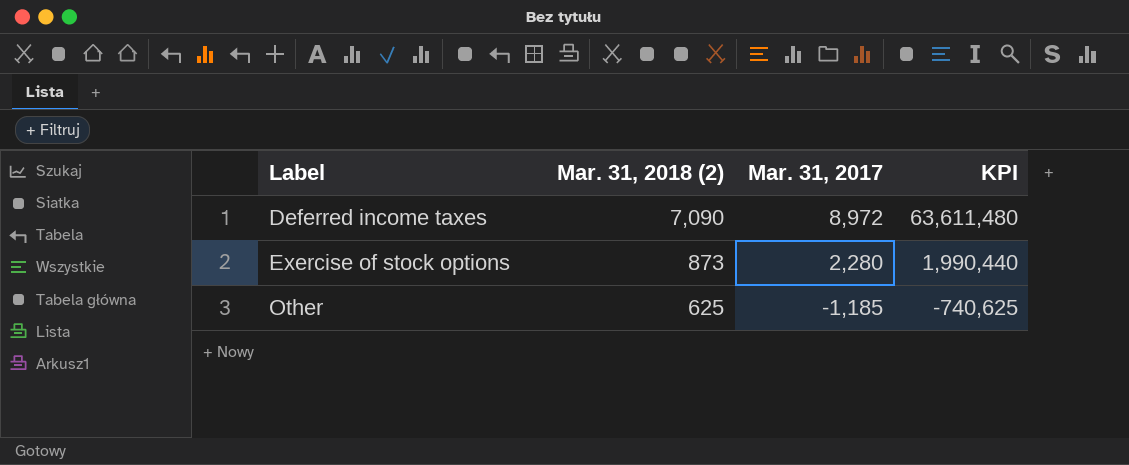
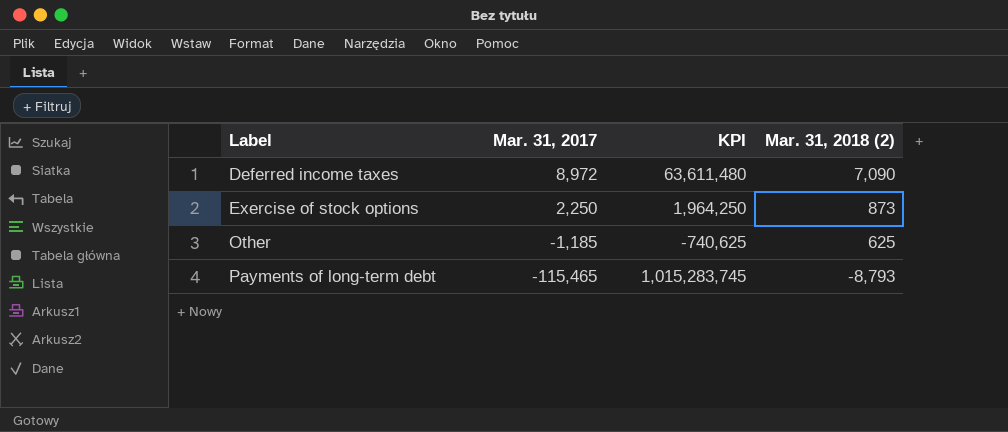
column Mar. 31, 2018 (2) | position: 2 -> 4
Exercise of stock options | Mar. 31, 2017: 2,280 -> 2,250
Exercise of stock options | KPI: 1,990,440 -> 1,964,250
row Payments of long-term debt: none -> -115,465 | 1,015,283,745 | -8,793

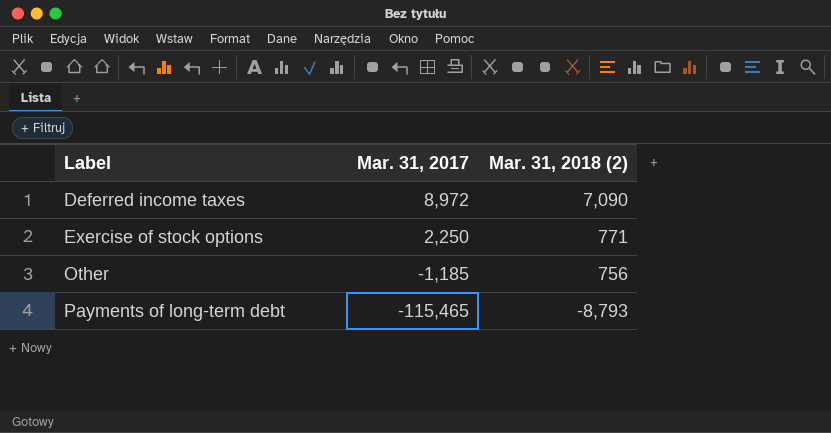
column KPI | formula: [Mar. 31, 2017] * [Mar. 31, 2018 (2)] -> none
Exercise of stock options | Mar. 31, 2018 (2): 873 -> 771
Other | Mar. 31, 2018 (2): 625 -> 756

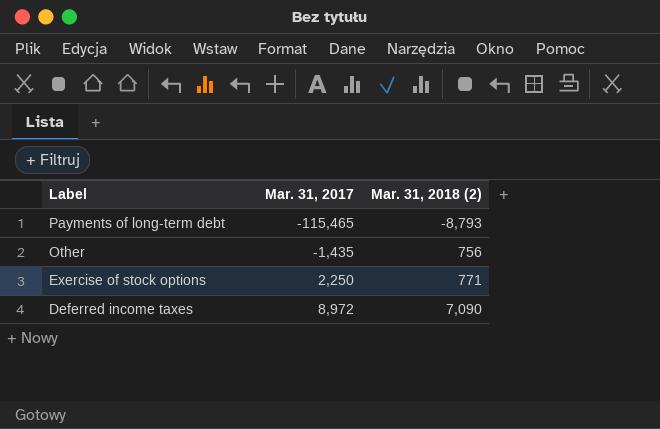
row order: Label ascending -> Label descending
Other | Mar. 31, 2017: -1,185 -> -1,435

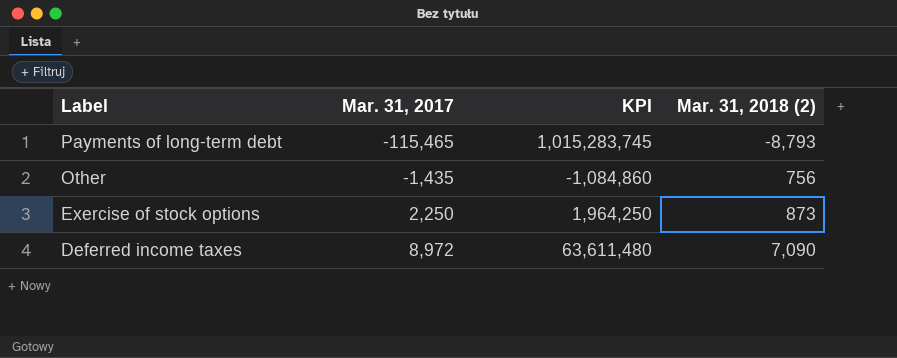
column KPI | formula: none -> [Mar. 31, 2017] * [Mar. 31, 2018 (2)]
Exercise of stock options | Mar. 31, 2018 (2): 771 -> 873

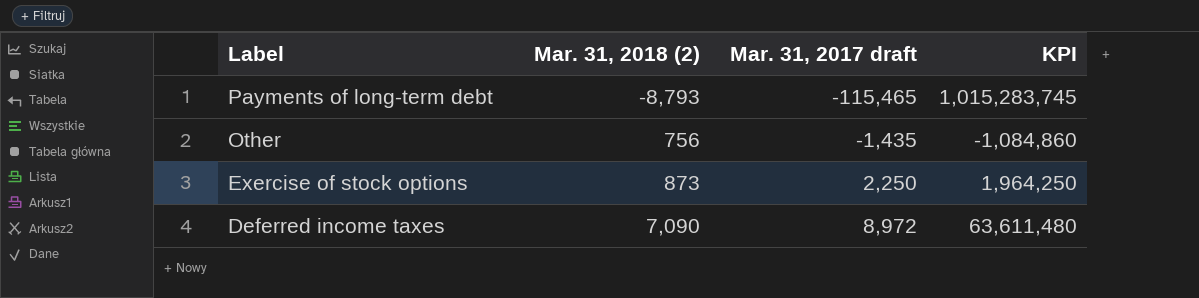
column Mar. 31, 2018 (2) | position: 4 -> 2
column name: Mar. 31, 2017 -> Mar. 31, 2017 draft

